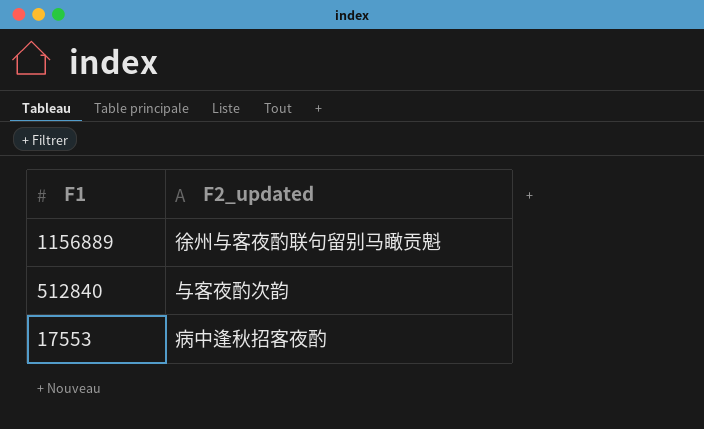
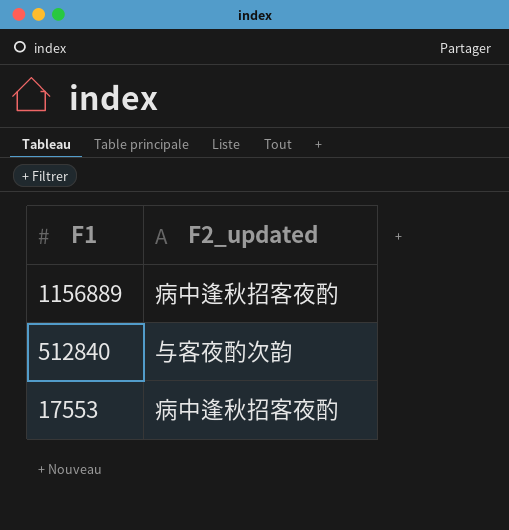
1156889 | F2_updated: 徐州与客夜酌联句留别马瞰贡魁 -> 病中逢秋招客夜酌

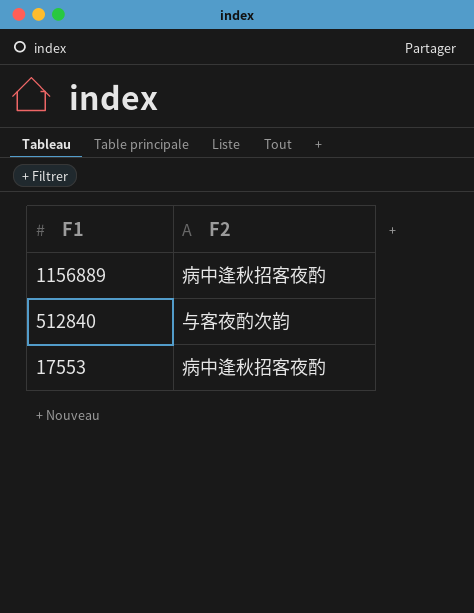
column name: F2_updated -> F2

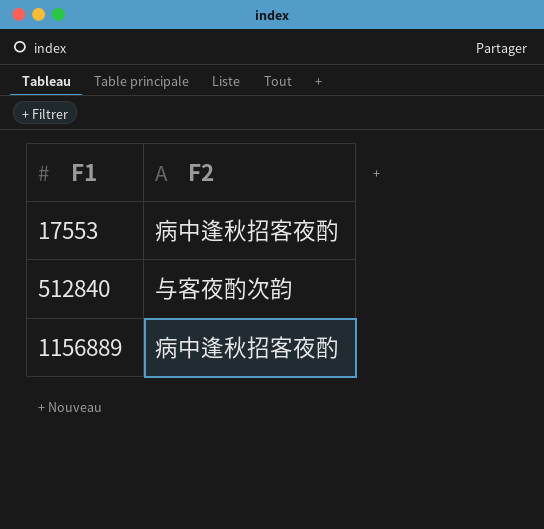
row order: F1 descending -> F1 ascending

